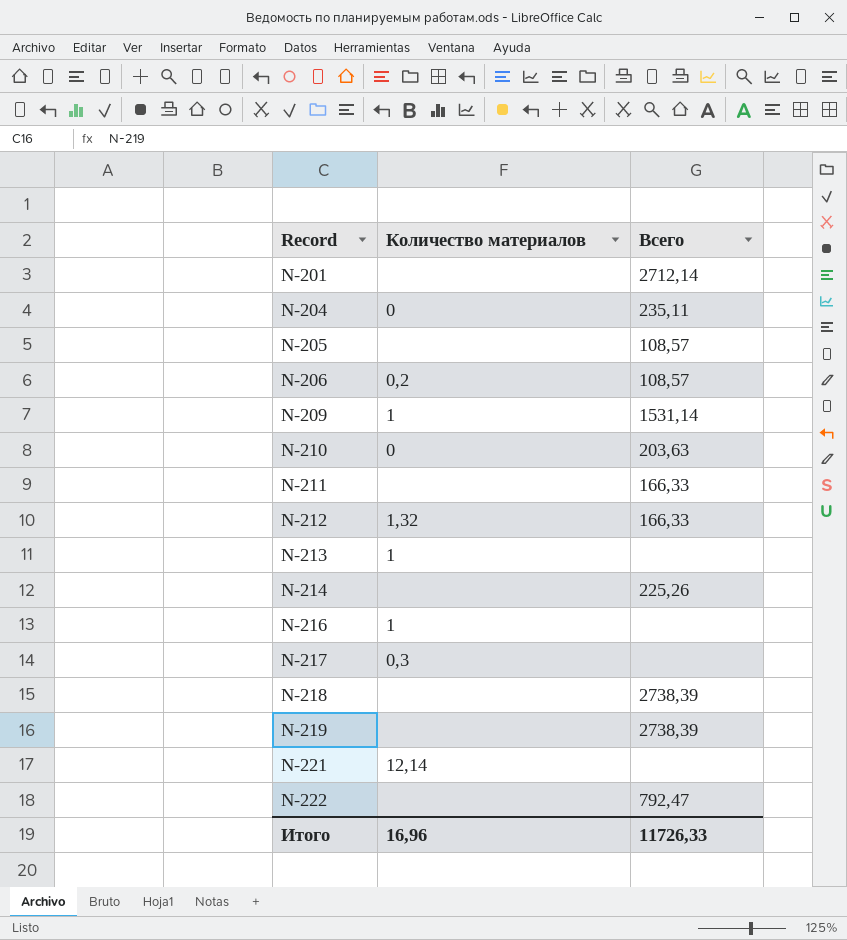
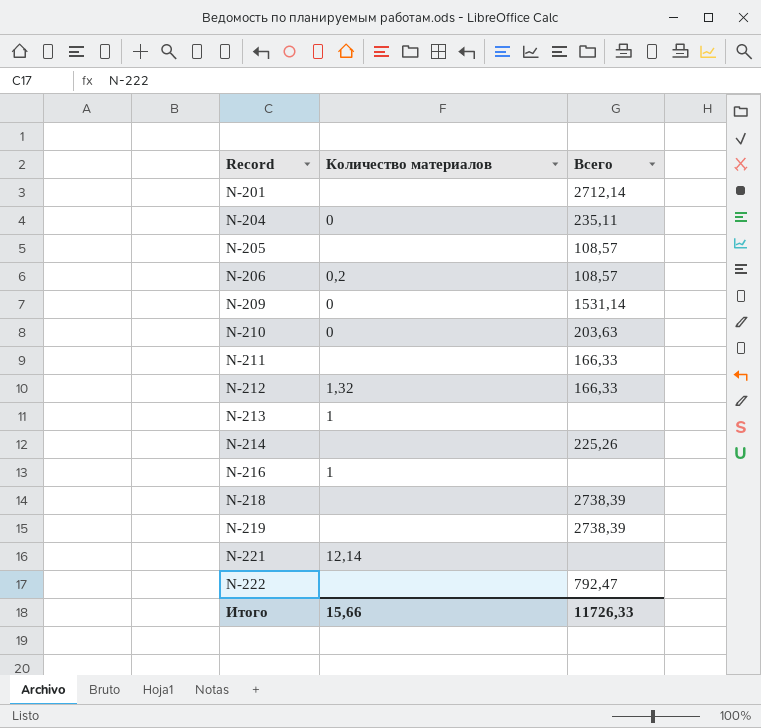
row N-217: 0,3 | none -> none
N-209 | Количество материалов: 1 -> 0
Итого | Количество материалов: 16,96 -> 15,66

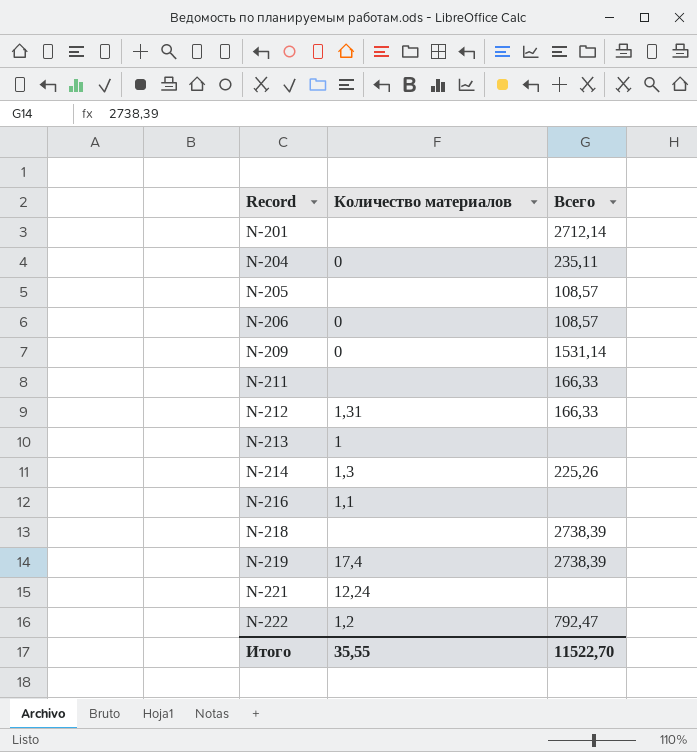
row N-210: 0 | 203,63 -> none
N-206 | Количество материалов: 0,2 -> 0
N-212 | Количество материалов: 1,32 -> 1,31
N-214 | Количество материалов: none -> 1,3
N-216 | Количество материалов: 1 -> 1,1
N-219 | Количество материалов: none -> 17,4
N-221 | Количество материалов: 12,14 -> 12,24
N-222 | Количество материалов: none -> 1,2
Итого | Количество материалов: 15,66 -> 35,55
Итого | Всего: 11726,33 -> 11522,70

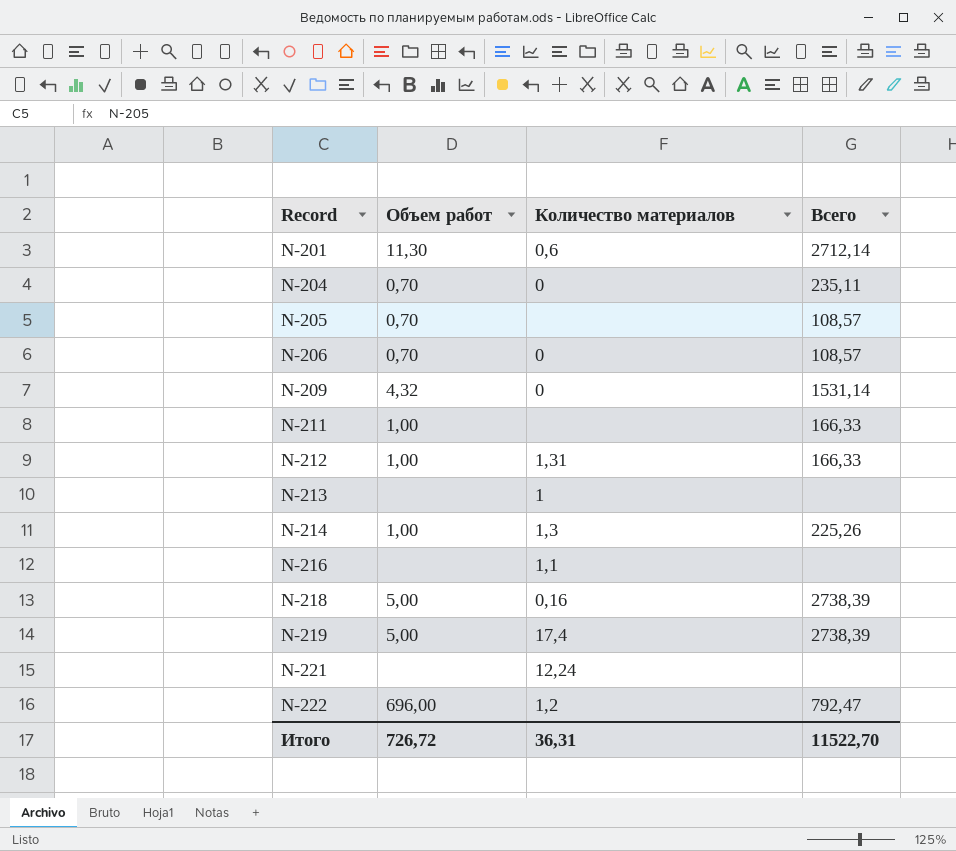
column Объем работ | position: none -> 2
N-201 | Количество материалов: none -> 0,6
N-218 | Количество материалов: none -> 0,16
Итого | Количество материалов: 35,55 -> 36,31

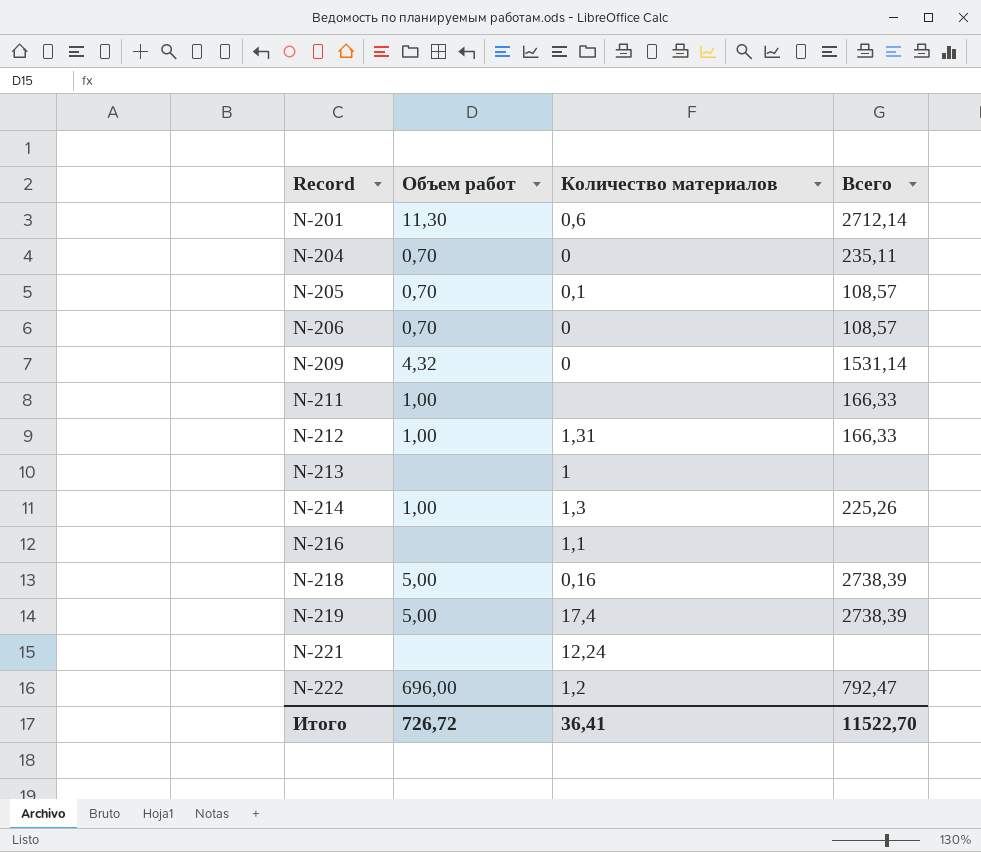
N-205 | Количество материалов: none -> 0,1
Итого | Количество материалов: 36,31 -> 36,41

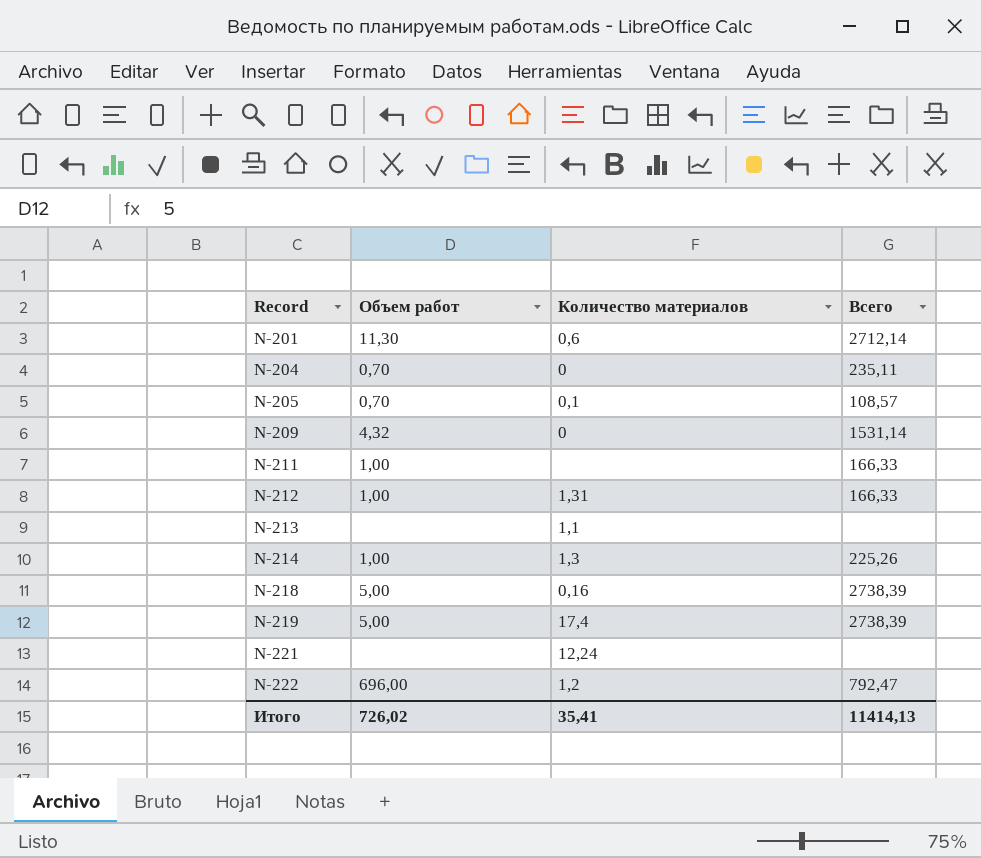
row N-206: 0,70 | 0 | 108,57 -> none
row N-216: none | 1,1 | none -> none
N-213 | Количество материалов: 1 -> 1,1
Итого | Объем работ: 726,72 -> 726,02
Итого | Количество материалов: 36,41 -> 35,41
Итого | Всего: 11522,70 -> 11414,13

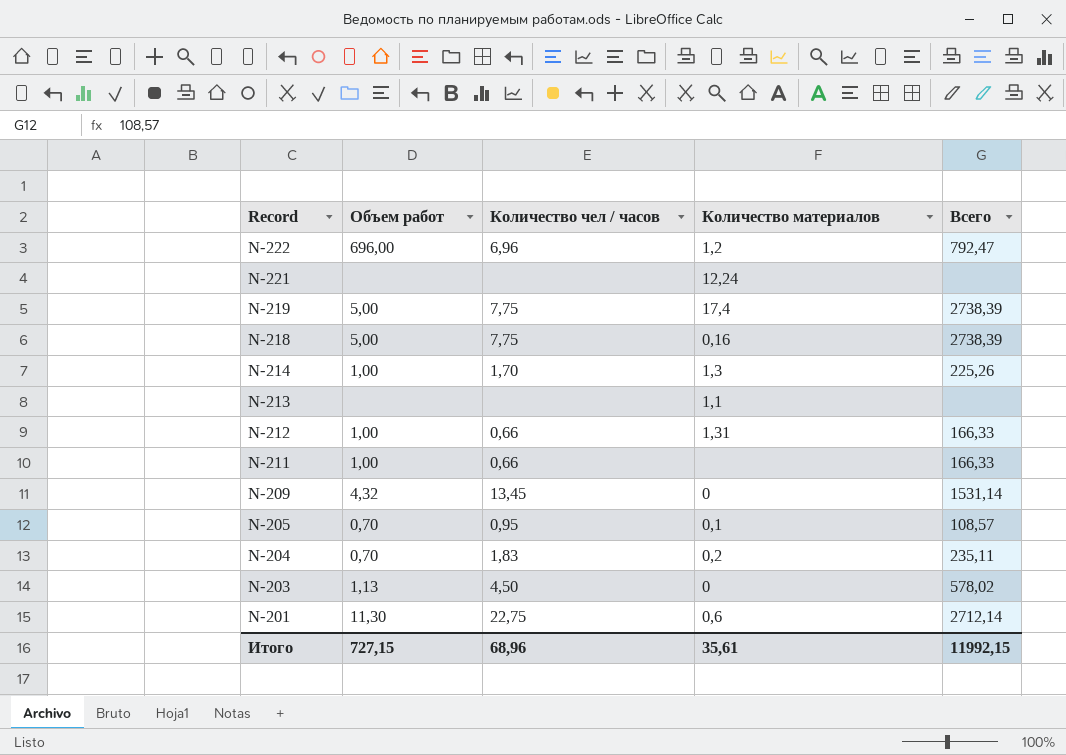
row order: Record ascending -> Record descending
column Количество чел / часов | position: none -> 3
N-204 | Количество материалов: 0 -> 0,2
row N-203: none -> 1,13 | 4,50 | 0 | 578,02
Итого | Объем работ: 726,02 -> 727,15
Итого | Количество материалов: 35,41 -> 35,61
Итого | Всего: 11414,13 -> 11992,15

